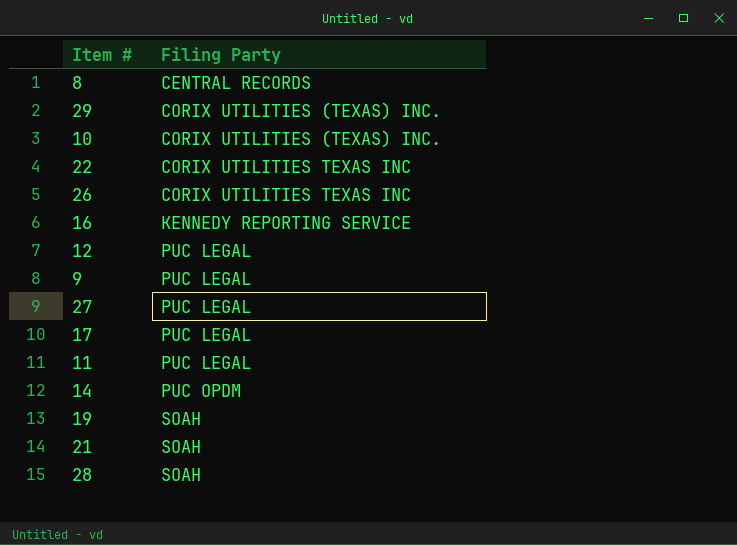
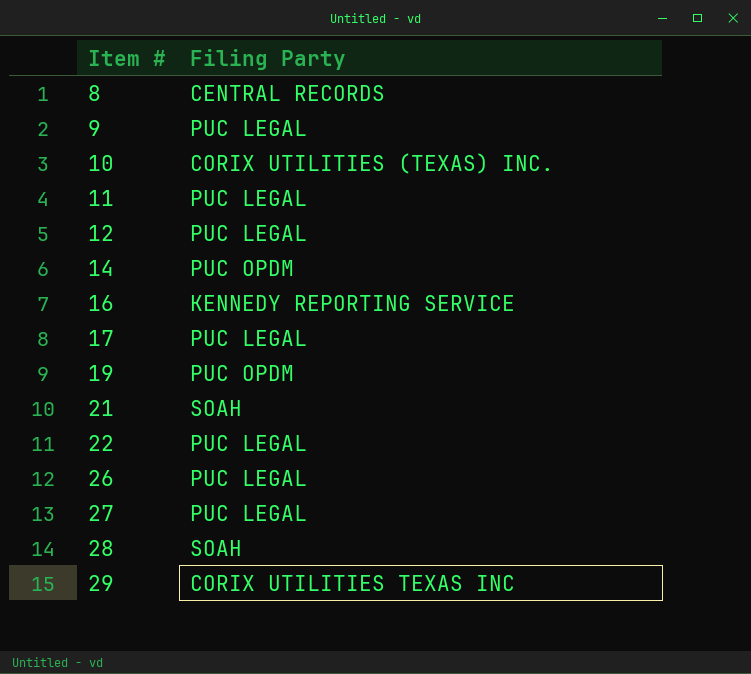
row order: Filing Party ascending -> Item # ascending
19 | Filing Party: SOAH -> PUC OPDM
22 | Filing Party: CORIX UTILITIES TEXAS INC -> PUC LEGAL
26 | Filing Party: CORIX UTILITIES TEXAS INC -> PUC LEGAL
29 | Filing Party: CORIX UTILITIES (TEXAS) INC. -> CORIX UTILITIES TEXAS INC

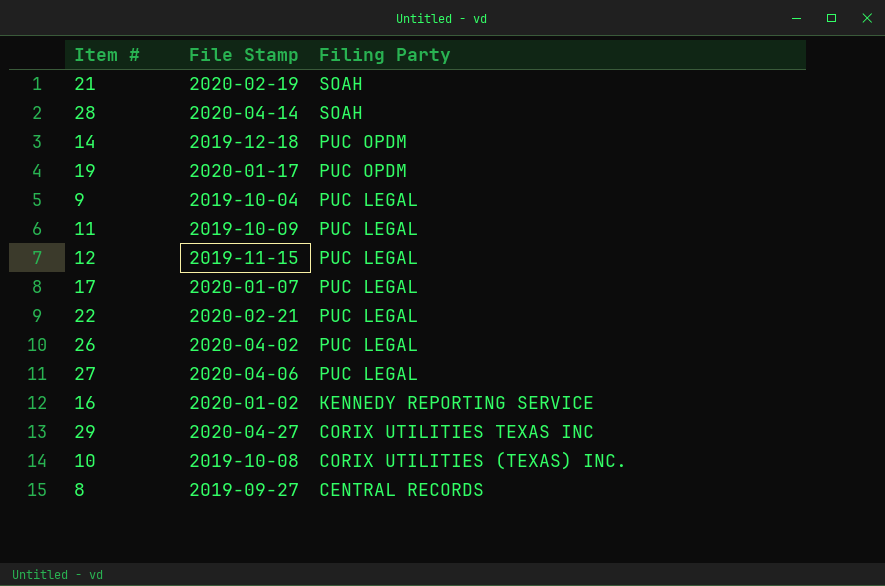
row order: Item # ascending -> Filing Party descending
column File Stamp | position: none -> 2

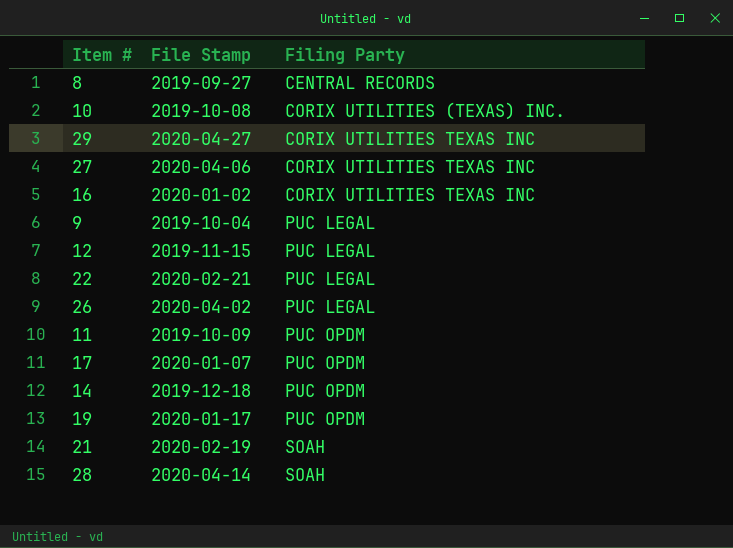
row order: Filing Party descending -> Filing Party ascending
27 | Filing Party: PUC LEGAL -> CORIX UTILITIES TEXAS INC
16 | Filing Party: KENNEDY REPORTING SERVICE -> CORIX UTILITIES TEXAS INC
11 | Filing Party: PUC LEGAL -> PUC OPDM
17 | Filing Party: PUC LEGAL -> PUC OPDM

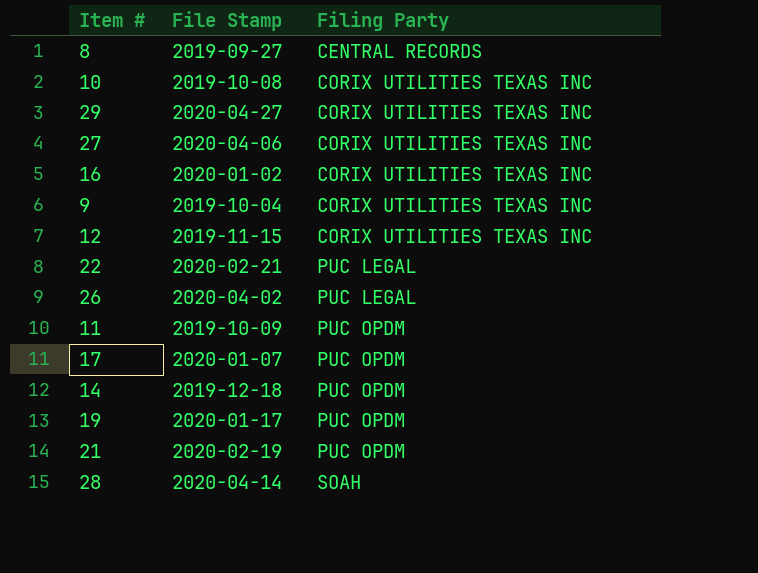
10 | Filing Party: CORIX UTILITIES (TEXAS) INC. -> CORIX UTILITIES TEXAS INC
9 | Filing Party: PUC LEGAL -> CORIX UTILITIES TEXAS INC
12 | Filing Party: PUC LEGAL -> CORIX UTILITIES TEXAS INC
21 | Filing Party: SOAH -> PUC OPDM

